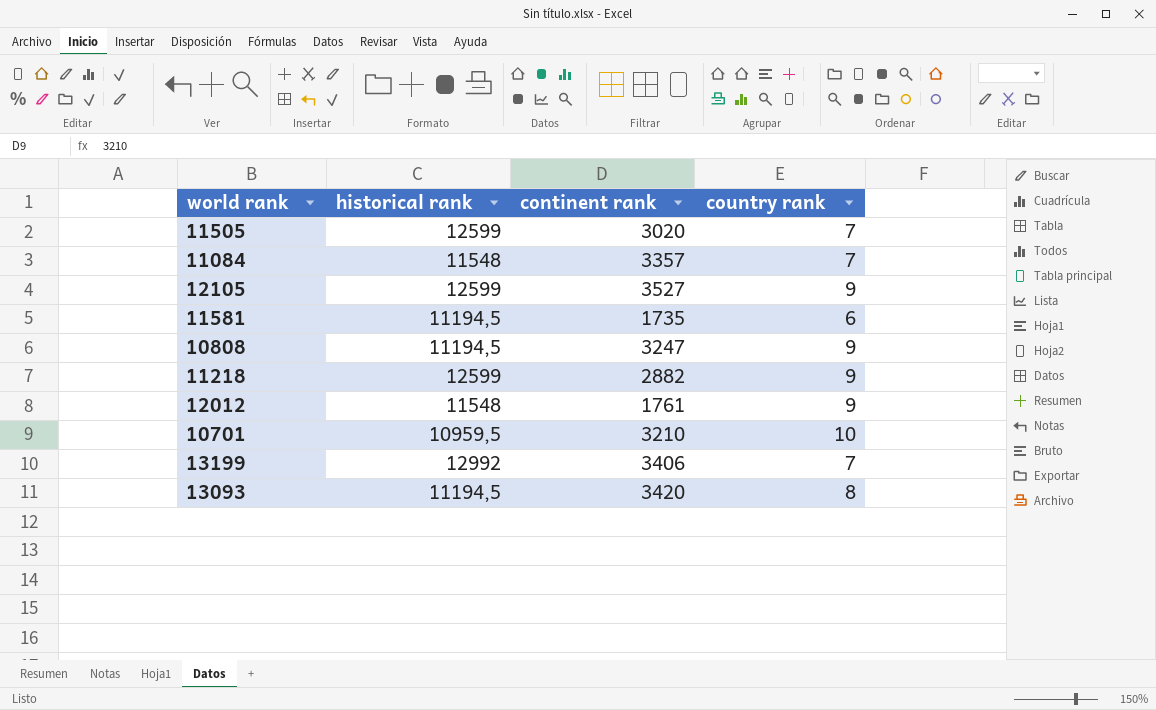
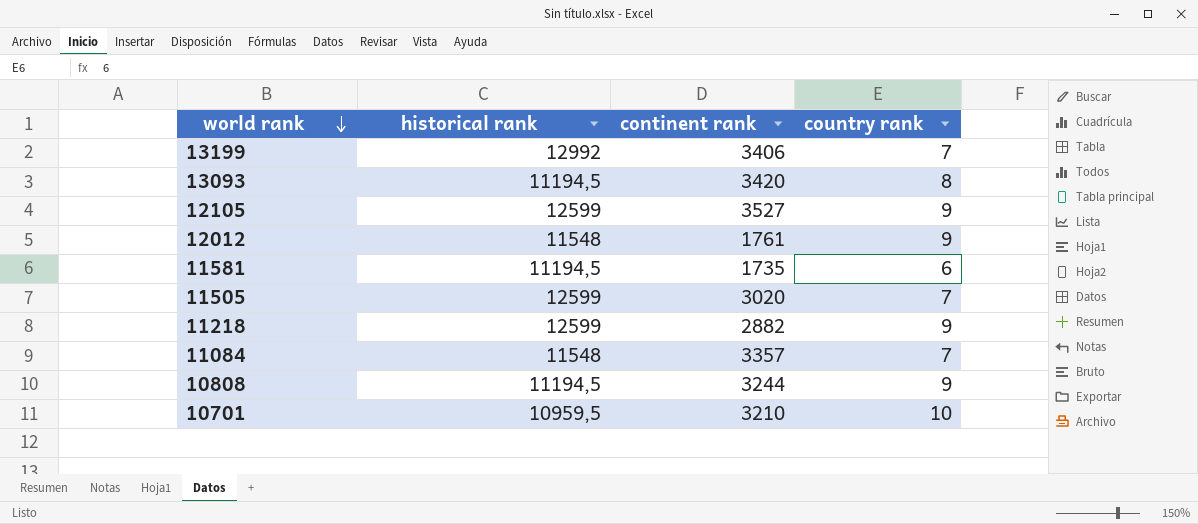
row order: none -> world rank descending
10808 | continent rank: 3247 -> 3244

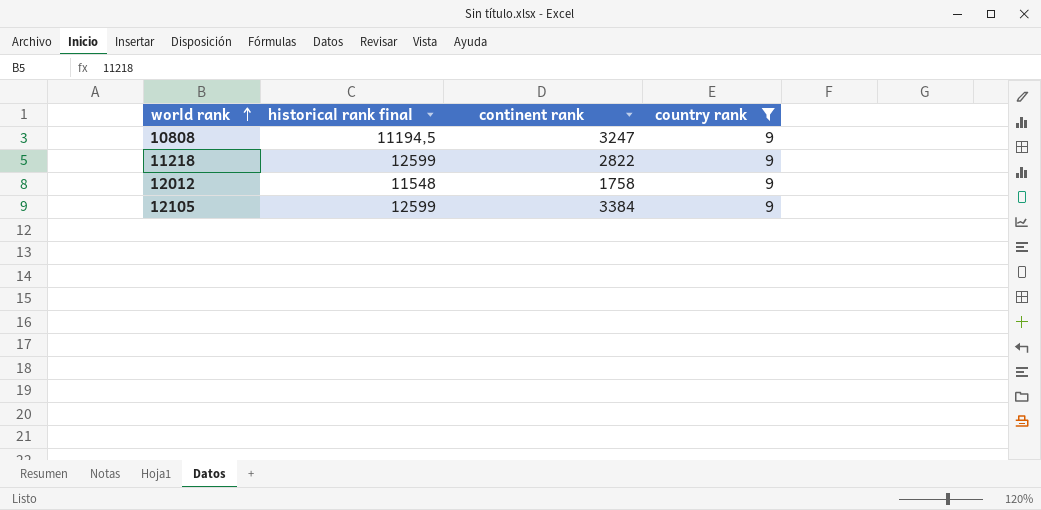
filter: none -> country rank = 9
row order: world rank descending -> world rank ascending
column name: historical rank -> historical rank final
10808 | continent rank: 3244 -> 3247
11218 | continent rank: 2882 -> 2822
12012 | continent rank: 1761 -> 1758
12105 | continent rank: 3527 -> 3384

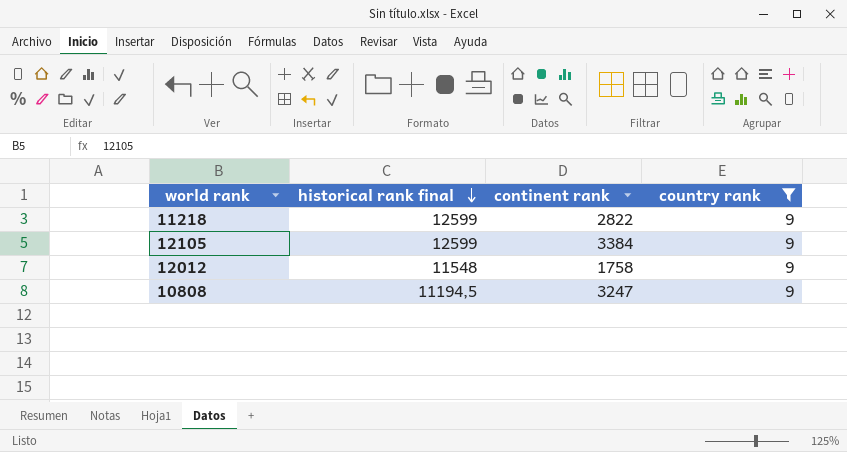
row order: world rank ascending -> historical rank final descending

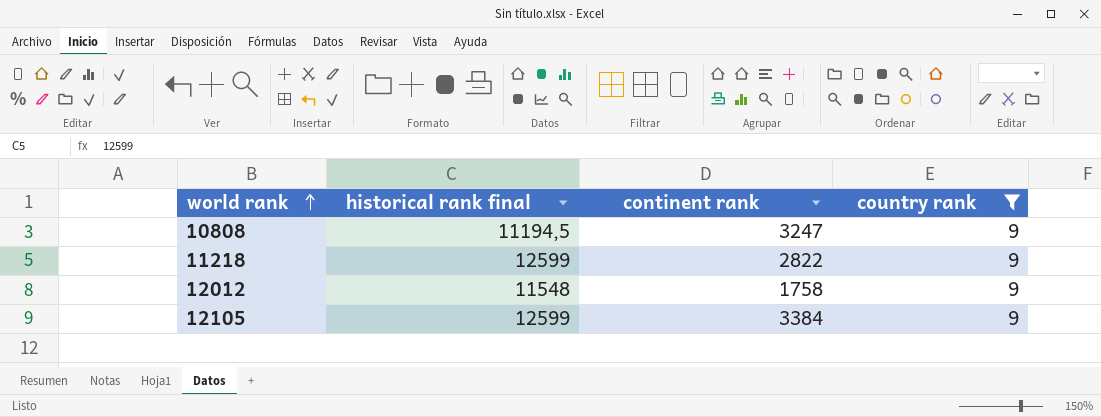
row order: historical rank final descending -> world rank ascending

